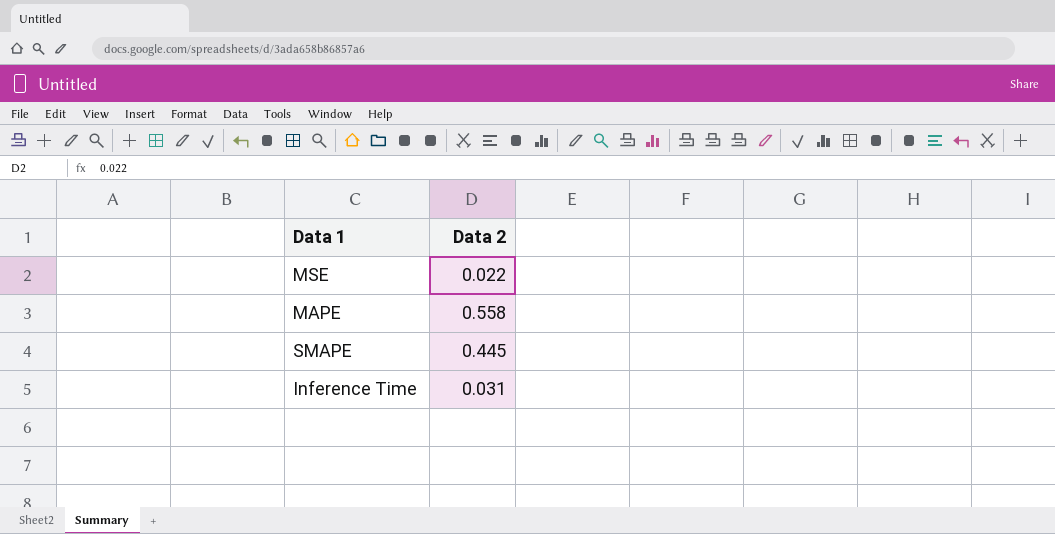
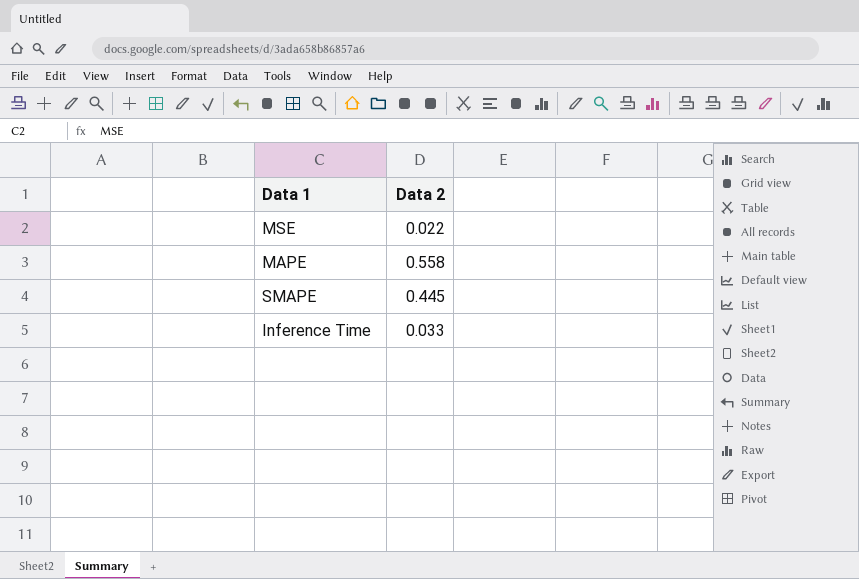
Inference Time | Data 2: 0.031 -> 0.033

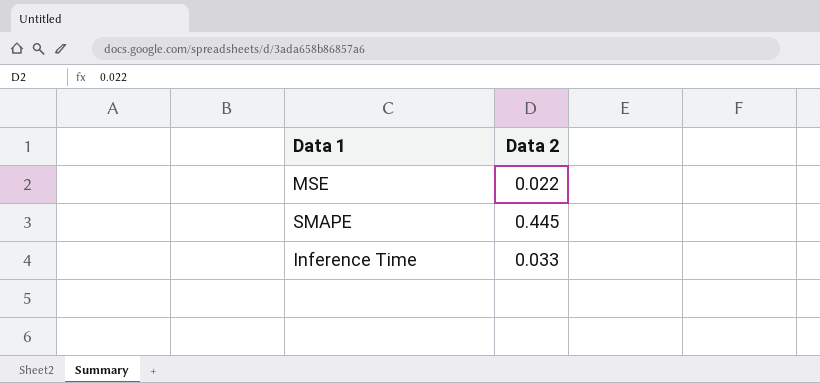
row MAPE: 0.558 -> none

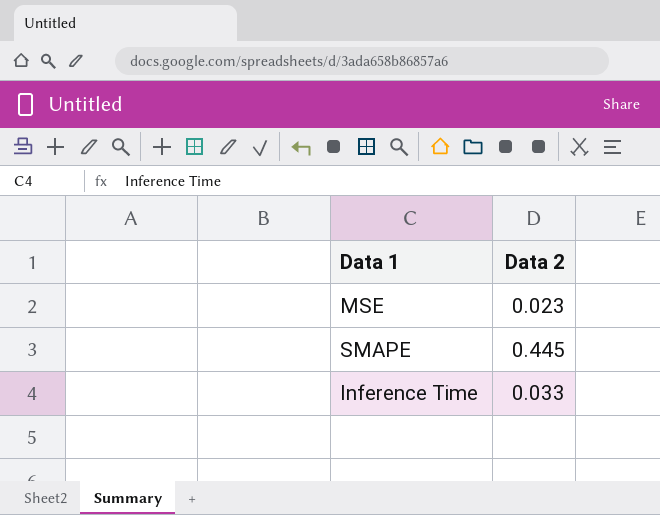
MSE | Data 2: 0.022 -> 0.023

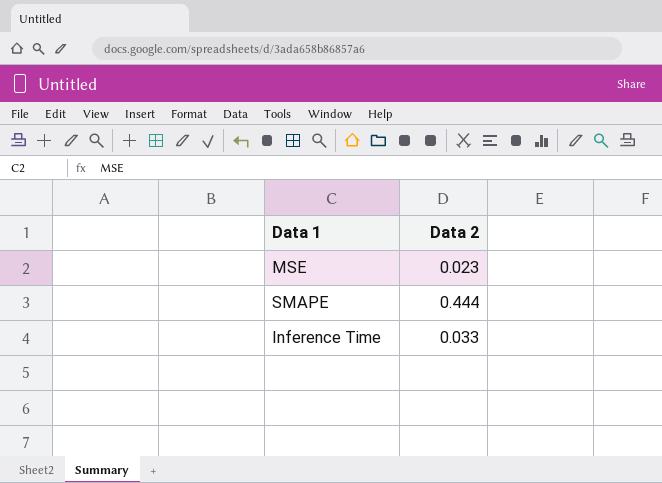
SMAPE | Data 2: 0.445 -> 0.444

